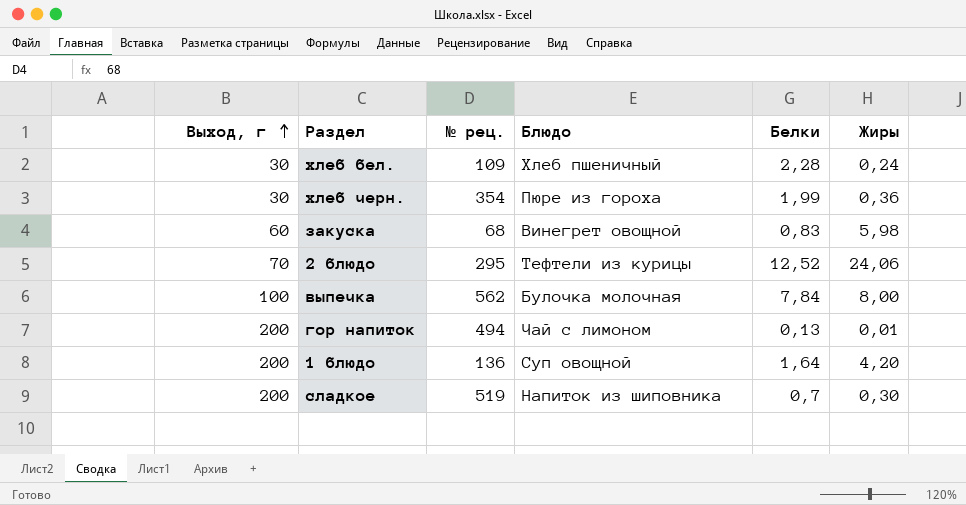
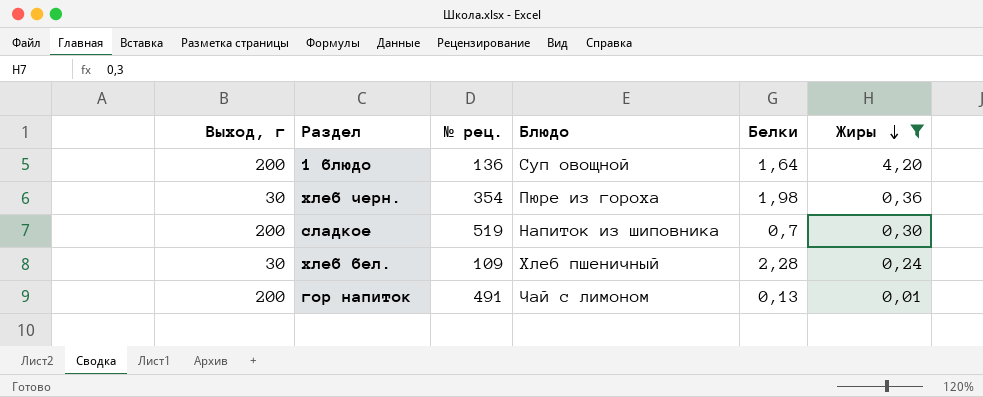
filter: none -> Жиры <= 4,20
row order: Выход, г ascending -> Жиры descending
хлеб черн. | Белки: 1,99 -> 1,98
гор напиток | № рец.: 494 -> 491

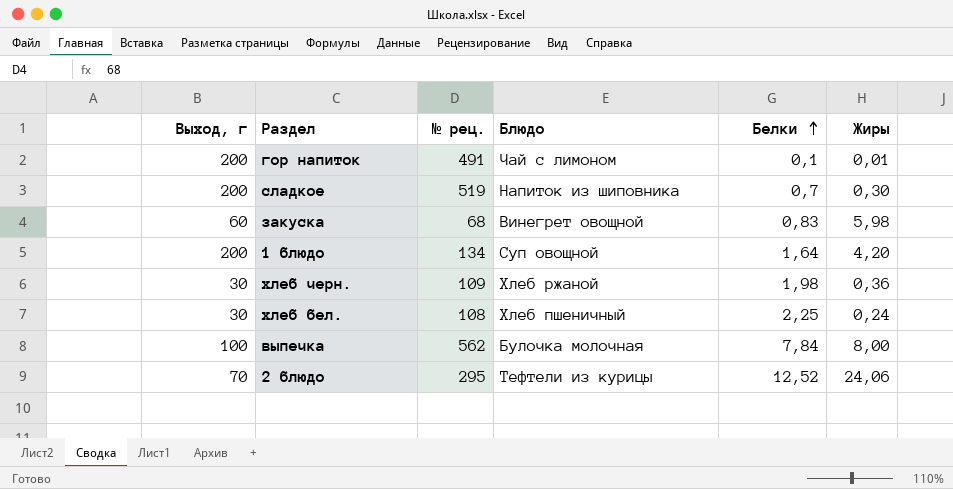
filter: Жиры <= 4,20 -> none
row order: Жиры descending -> Белки ascending
гор напиток | Белки: 0,13 -> 0,1
1 блюдо | № рец.: 136 -> 134
хлеб черн. | № рец.: 354 -> 109
хлеб черн. | Блюдо: Пюре из гороха -> Хлеб ржаной
хлеб бел. | № рец.: 109 -> 108
хлеб бел. | Белки: 2,28 -> 2,25

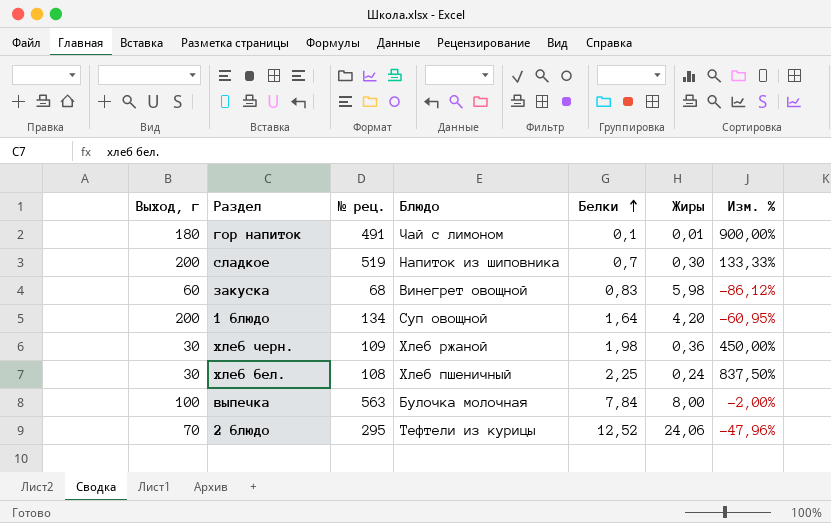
column Изм. % | formula: none -> ([Белки] - [Жиры]) / [Жиры]
гор напиток | Выход, г: 200 -> 180
выпечка | № рец.: 562 -> 563

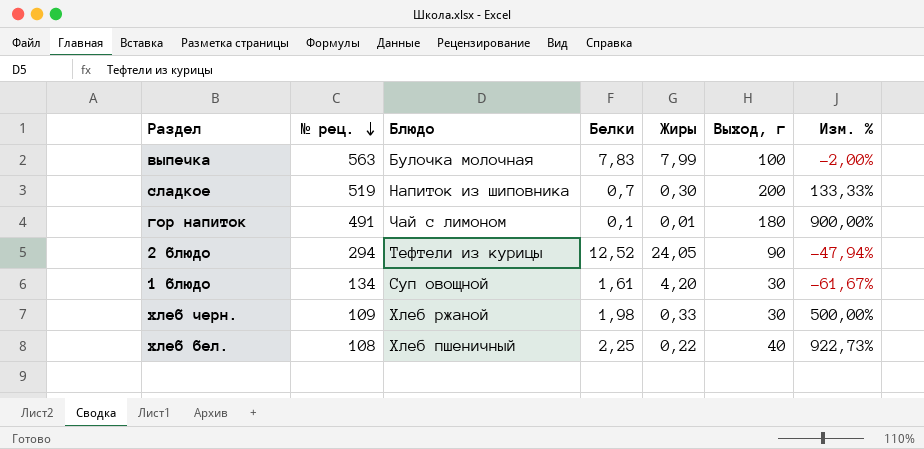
row order: Белки ascending -> № рец. descending
column Выход, г | position: 1 -> 6
row закуска: 60 | 68 | Винегрет овощной | 0,83 | 5,98 | -86,12% -> none
выпечка | Белки: 7,84 -> 7,83
выпечка | Жиры: 8,00 -> 7,99
2 блюдо | № рец.: 295 -> 294
2 блюдо | Жиры: 24,06 -> 24,05
2 блюдо | Выход, г: 70 -> 90
2 блюдо | Изм. %: -47,96% -> -47,94%
1 блюдо | Белки: 1,64 -> 1,61
1 блюдо | Выход, г: 200 -> 30
1 блюдо | Изм. %: -60,95% -> -61,67%
хлеб черн. | Жиры: 0,36 -> 0,33
хлеб черн. | Изм. %: 450,00% -> 500,00%
хлеб бел. | Жиры: 0,24 -> 0,22
хлеб бел. | Выход, г: 30 -> 40
хлеб бел. | Изм. %: 837,50% -> 922,73%

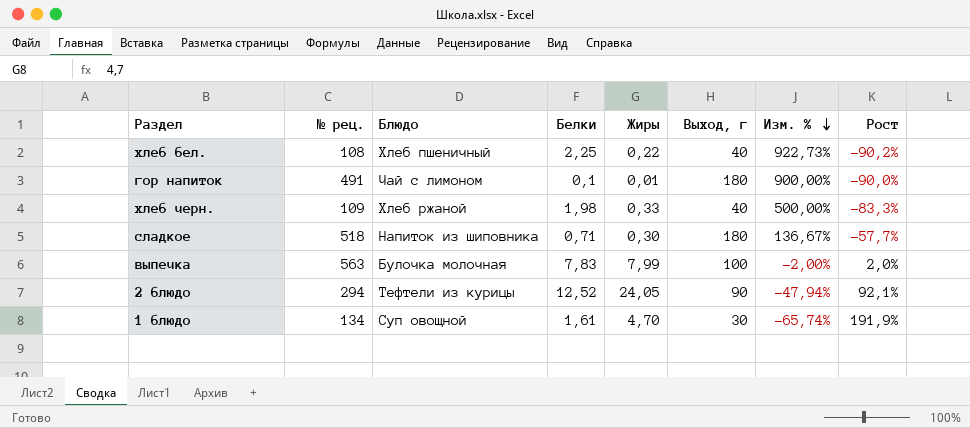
row order: № рец. descending -> Изм. % descending
column Рост | formula: none -> ([Жиры] - [Белки]) / [Белки]
хлеб черн. | Выход, г: 30 -> 40
сладкое | № рец.: 519 -> 518
сладкое | Белки: 0,7 -> 0,71
сладкое | Выход, г: 200 -> 180
сладкое | Изм. %: 133,33% -> 136,67%
1 блюдо | Жиры: 4,20 -> 4,70
1 блюдо | Изм. %: -61,67% -> -65,74%

